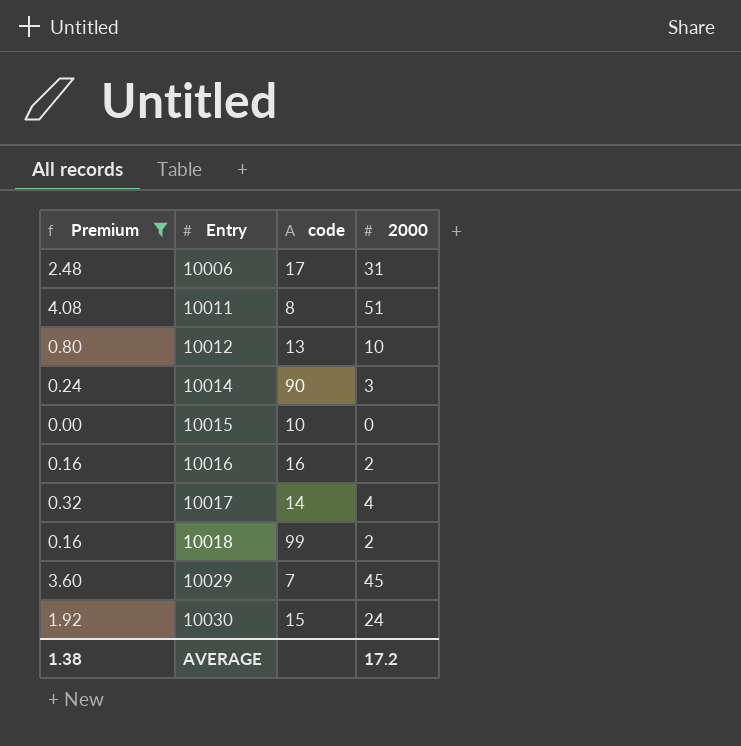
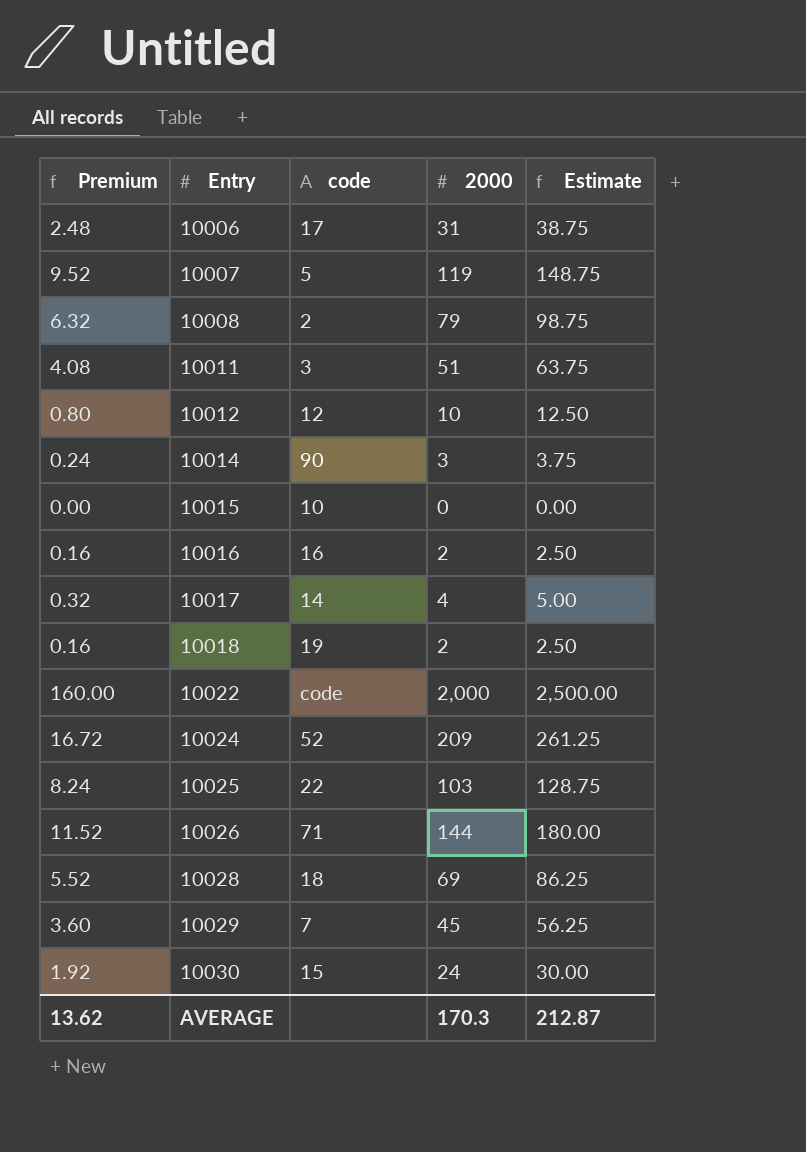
filter: Premium <= 4.08 -> none
column Estimate | formula: none -> [2000] * 1.25
10011 | code: 8 -> 3
10012 | code: 13 -> 12
10018 | code: 99 -> 19
AVERAGE | Premium: 1.38 -> 13.62
AVERAGE | 2000: 17.2 -> 170.3

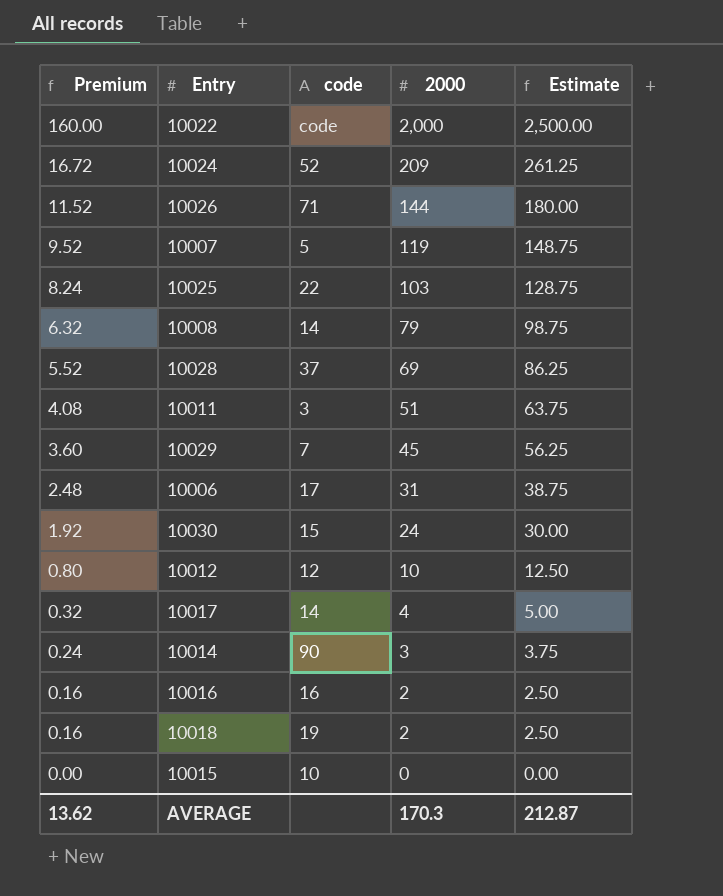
row order: Entry ascending -> Premium descending
10008 | code: 2 -> 14
10028 | code: 18 -> 37

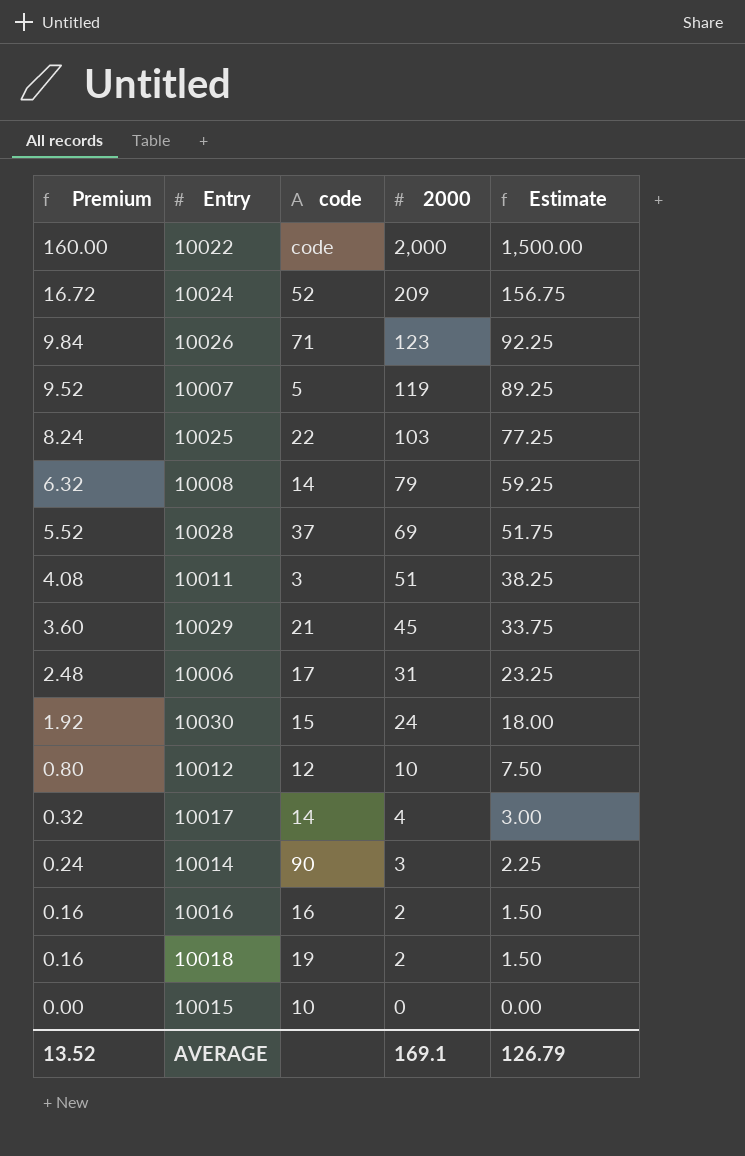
column Estimate | formula: [2000] * 1.25 -> [2000] * 0.75
10026 | Premium: 11.52 -> 9.84
10026 | 2000: 144 -> 123
10029 | code: 7 -> 21
AVERAGE | Premium: 13.62 -> 13.52
AVERAGE | 2000: 170.3 -> 169.1
AVERAGE | Estimate: 212.87 -> 126.79

